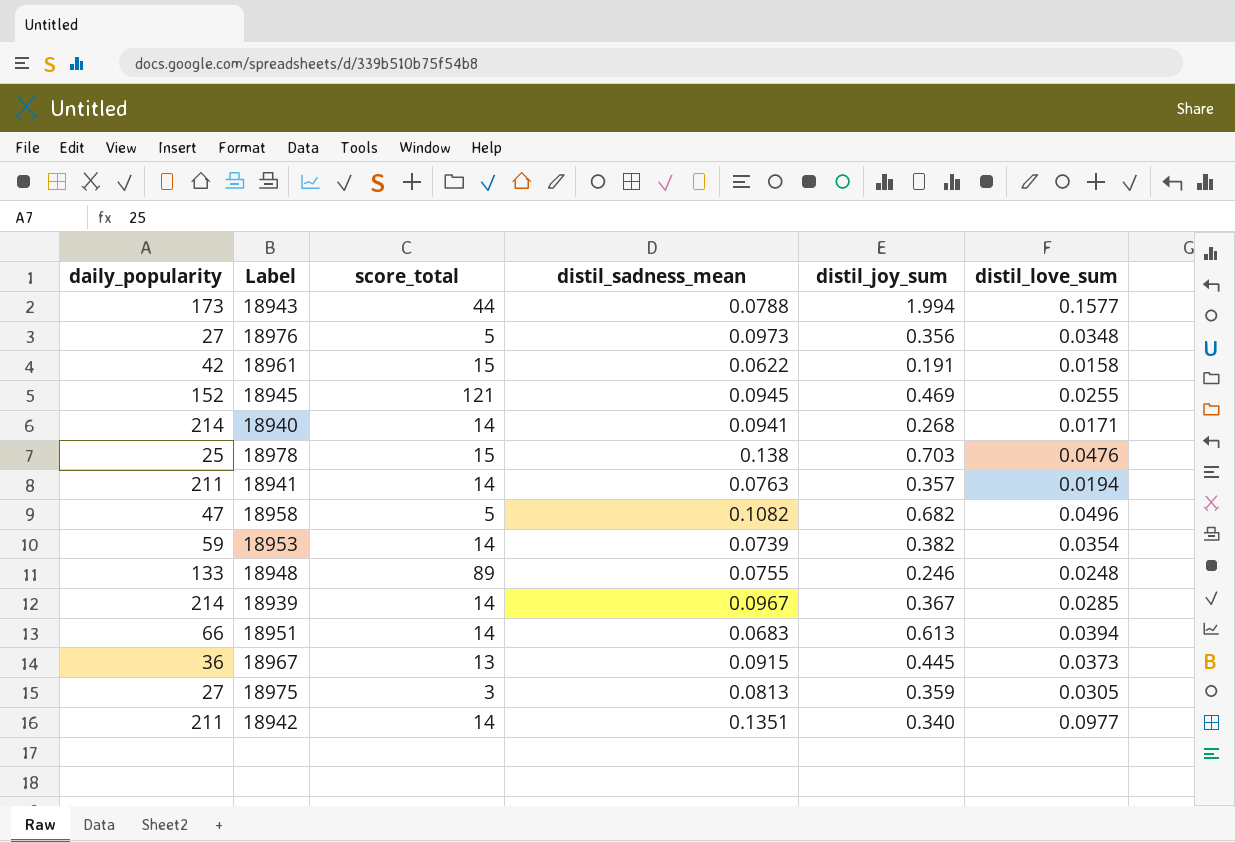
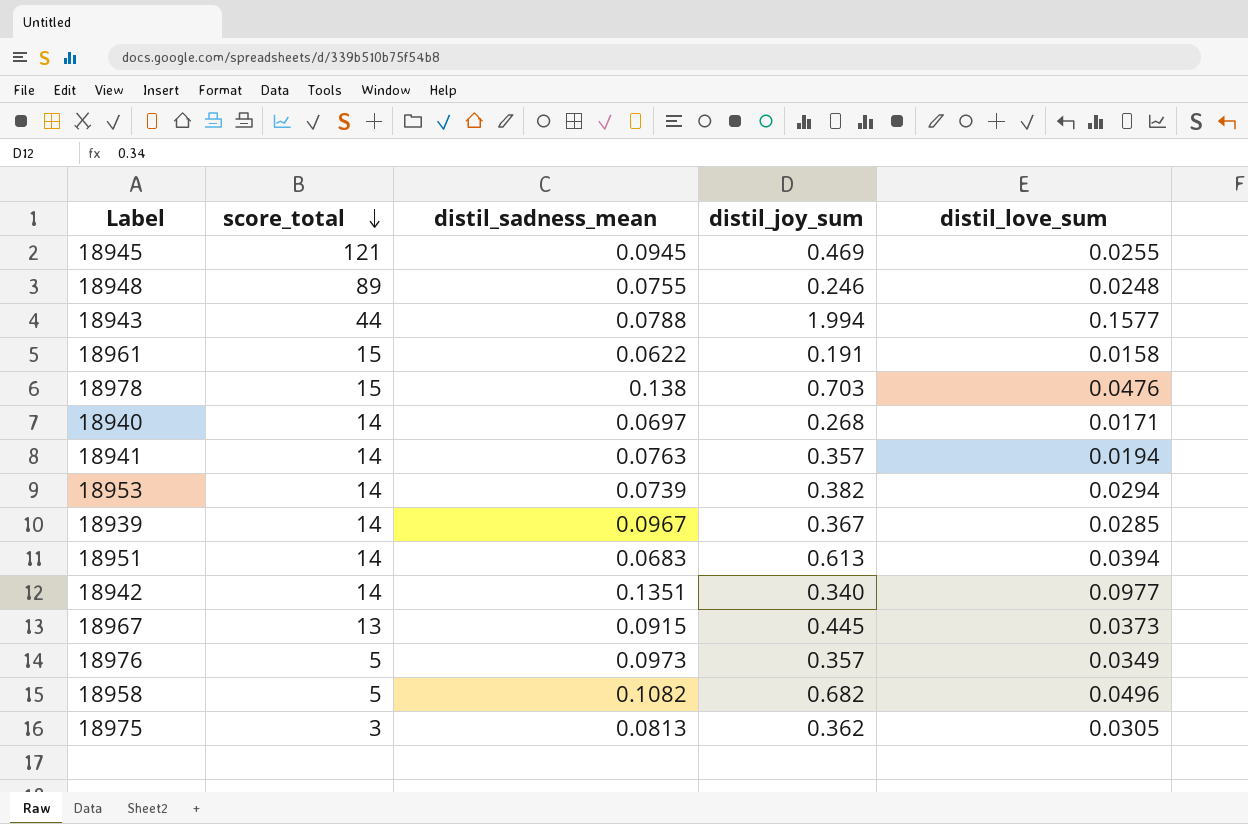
row order: none -> score_total descending
column daily_popularity | position: 1 -> none
18940 | distil_sadness_mean: 0.0941 -> 0.0697
18953 | distil_love_sum: 0.0354 -> 0.0294
18976 | distil_joy_sum: 0.356 -> 0.357
18976 | distil_love_sum: 0.0348 -> 0.0349
18975 | distil_joy_sum: 0.359 -> 0.362

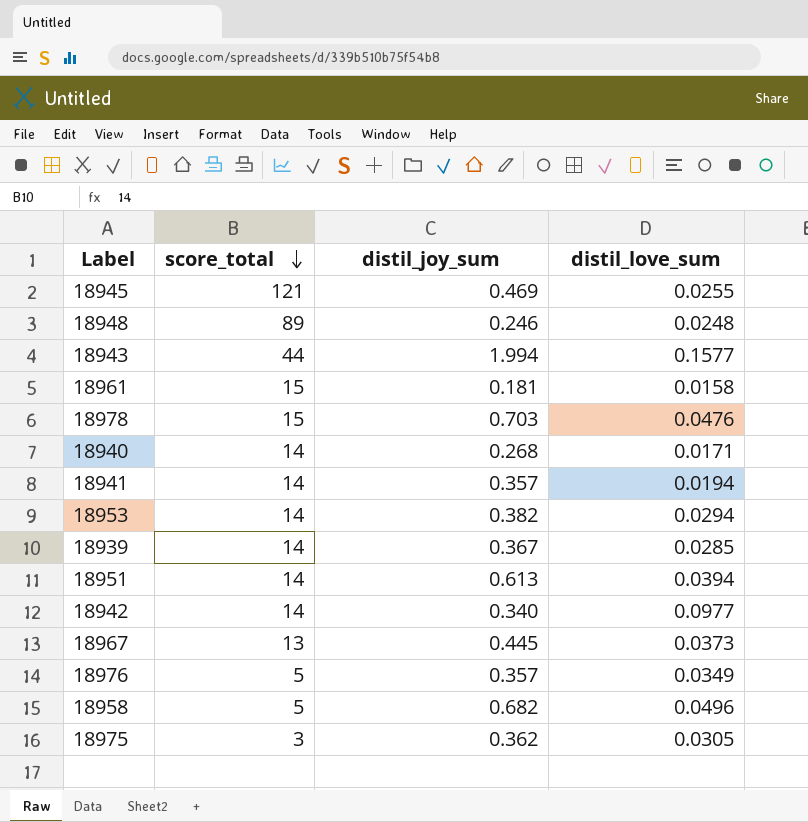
column distil_sadness_mean | position: 3 -> none
18961 | distil_joy_sum: 0.191 -> 0.181

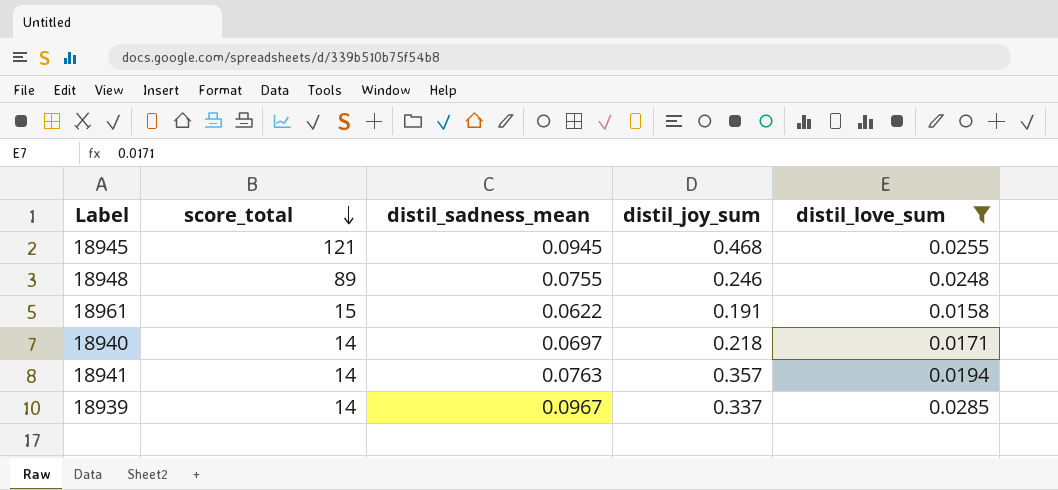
filter: none -> distil_love_sum <= 0.0285
column distil_sadness_mean | position: none -> 3
18945 | distil_joy_sum: 0.469 -> 0.468
18961 | distil_joy_sum: 0.181 -> 0.191
18940 | distil_joy_sum: 0.268 -> 0.218
18939 | distil_joy_sum: 0.367 -> 0.337

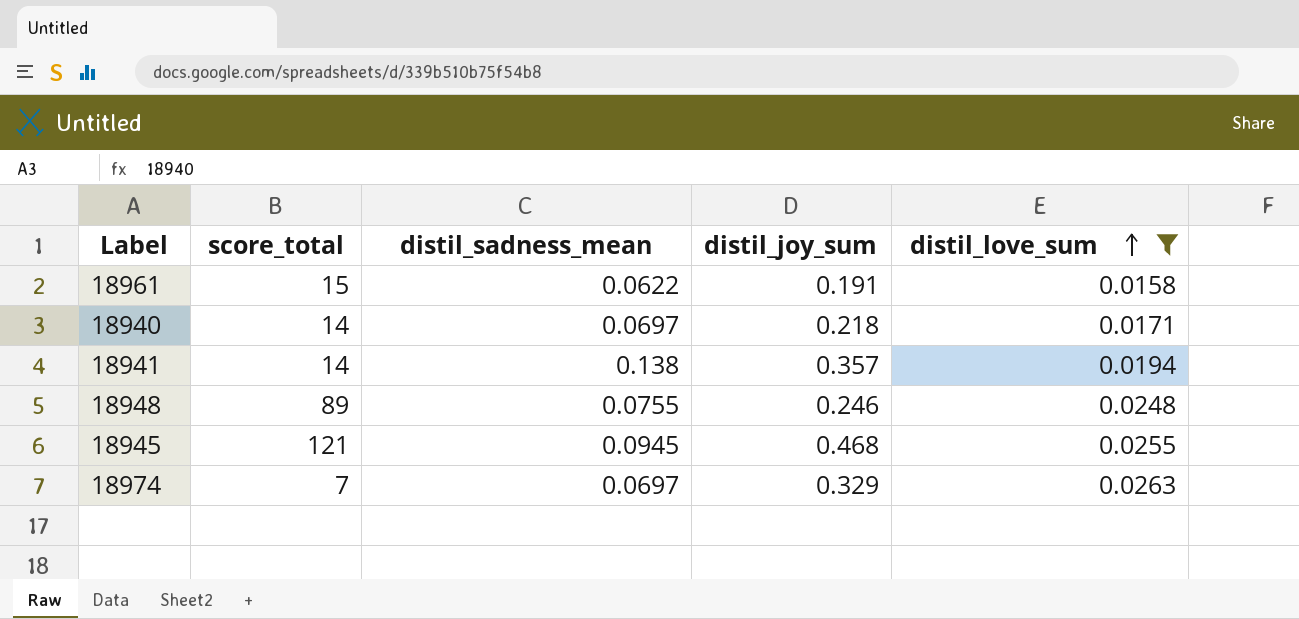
row order: score_total descending -> distil_love_sum ascending
row 18939: 14 | 0.0967 | 0.337 | 0.0285 -> none
18941 | distil_sadness_mean: 0.0763 -> 0.138
row 18974: none -> 7 | 0.0697 | 0.329 | 0.0263

